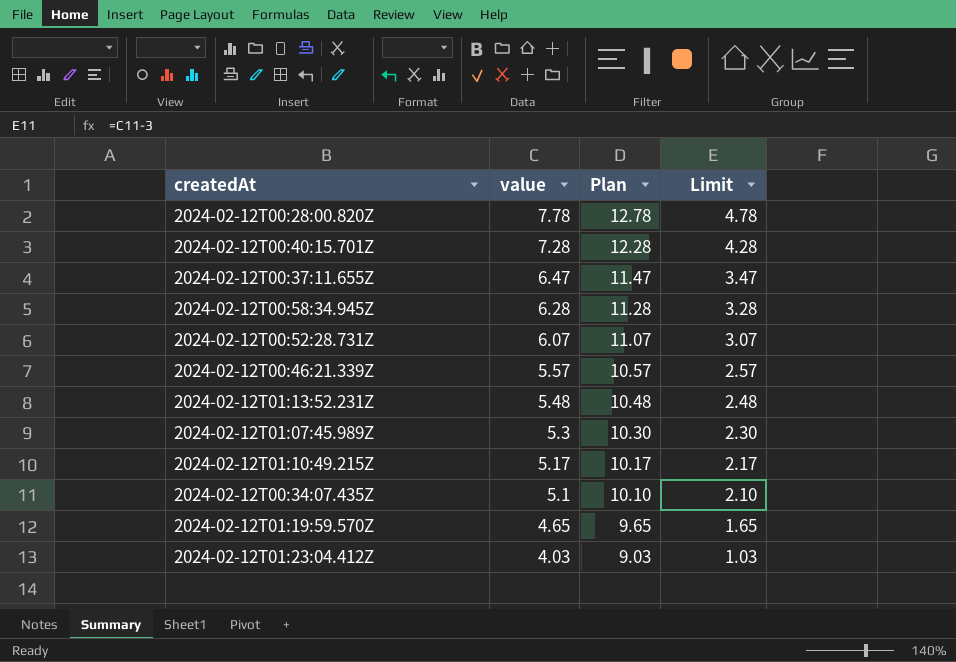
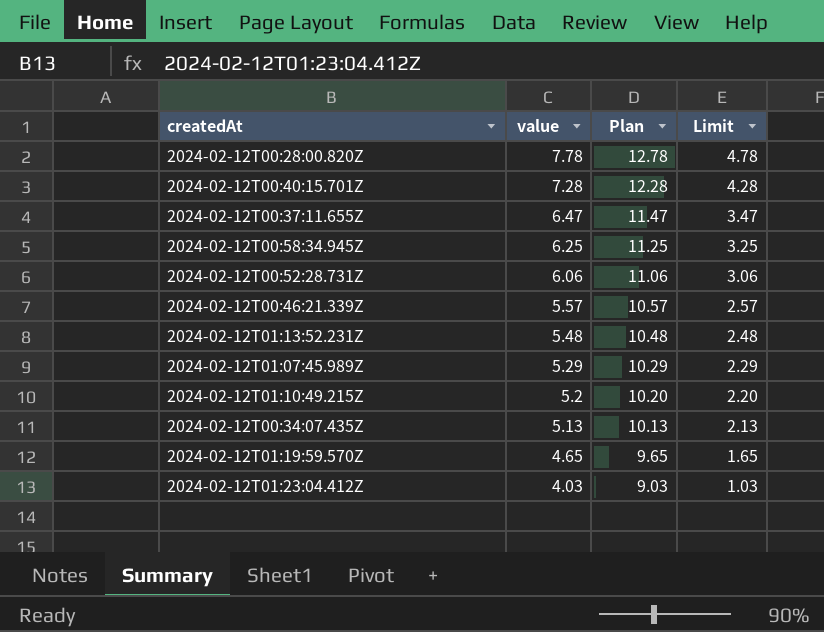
2024-02-12T00:58:34.945Z | value: 6.28 -> 6.25
2024-02-12T00:58:34.945Z | Plan: 11.28 -> 11.25
2024-02-12T00:58:34.945Z | Limit: 3.28 -> 3.25
2024-02-12T00:52:28.731Z | value: 6.07 -> 6.06
2024-02-12T00:52:28.731Z | Plan: 11.07 -> 11.06
2024-02-12T00:52:28.731Z | Limit: 3.07 -> 3.06
2024-02-12T01:07:45.989Z | value: 5.3 -> 5.29
2024-02-12T01:07:45.989Z | Plan: 10.30 -> 10.29
2024-02-12T01:07:45.989Z | Limit: 2.30 -> 2.29
2024-02-12T01:10:49.215Z | value: 5.17 -> 5.2
2024-02-12T01:10:49.215Z | Plan: 10.17 -> 10.20
2024-02-12T01:10:49.215Z | Limit: 2.17 -> 2.20
2024-02-12T00:34:07.435Z | value: 5.1 -> 5.13
2024-02-12T00:34:07.435Z | Plan: 10.10 -> 10.13
2024-02-12T00:34:07.435Z | Limit: 2.10 -> 2.13

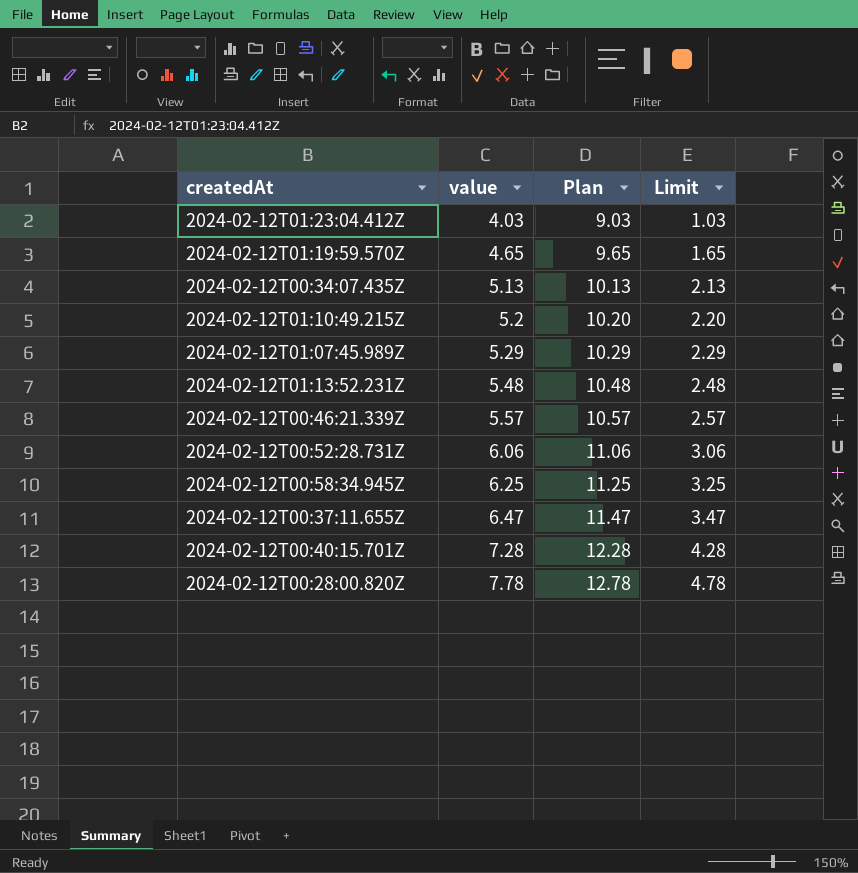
row order: value descending -> value ascending

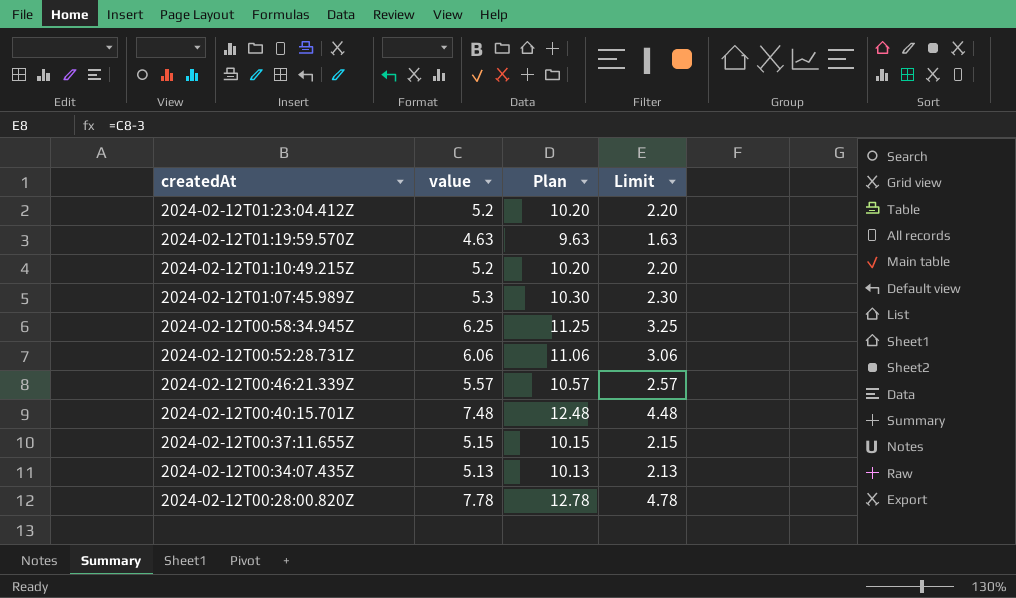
row order: value ascending -> createdAt descending
row 2024-02-12T01:13:52.231Z: 5.48 | 10.48 | 2.48 -> none
2024-02-12T01:23:04.412Z | value: 4.03 -> 5.2
2024-02-12T01:23:04.412Z | Plan: 9.03 -> 10.20
2024-02-12T01:23:04.412Z | Limit: 1.03 -> 2.20
2024-02-12T01:19:59.570Z | value: 4.65 -> 4.63
2024-02-12T01:19:59.570Z | Plan: 9.65 -> 9.63
2024-02-12T01:19:59.570Z | Limit: 1.65 -> 1.63
2024-02-12T01:07:45.989Z | value: 5.29 -> 5.3
2024-02-12T01:07:45.989Z | Plan: 10.29 -> 10.30
2024-02-12T01:07:45.989Z | Limit: 2.29 -> 2.30
2024-02-12T00:40:15.701Z | value: 7.28 -> 7.48
2024-02-12T00:40:15.701Z | Plan: 12.28 -> 12.48
2024-02-12T00:40:15.701Z | Limit: 4.28 -> 4.48
2024-02-12T00:37:11.655Z | value: 6.47 -> 5.15
2024-02-12T00:37:11.655Z | Plan: 11.47 -> 10.15
2024-02-12T00:37:11.655Z | Limit: 3.47 -> 2.15

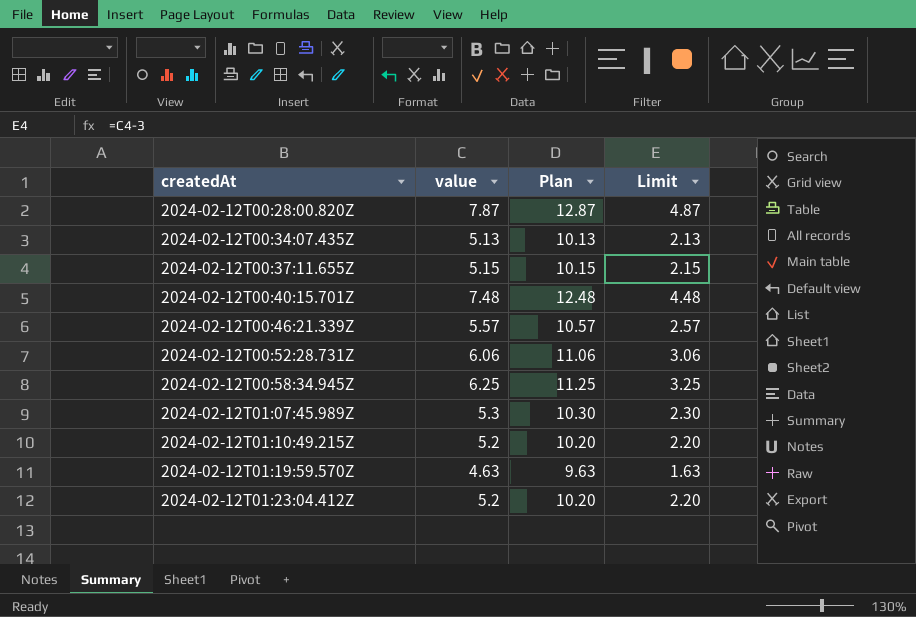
row order: createdAt descending -> createdAt ascending
2024-02-12T00:28:00.820Z | value: 7.78 -> 7.87
2024-02-12T00:28:00.820Z | Plan: 12.78 -> 12.87
2024-02-12T00:28:00.820Z | Limit: 4.78 -> 4.87

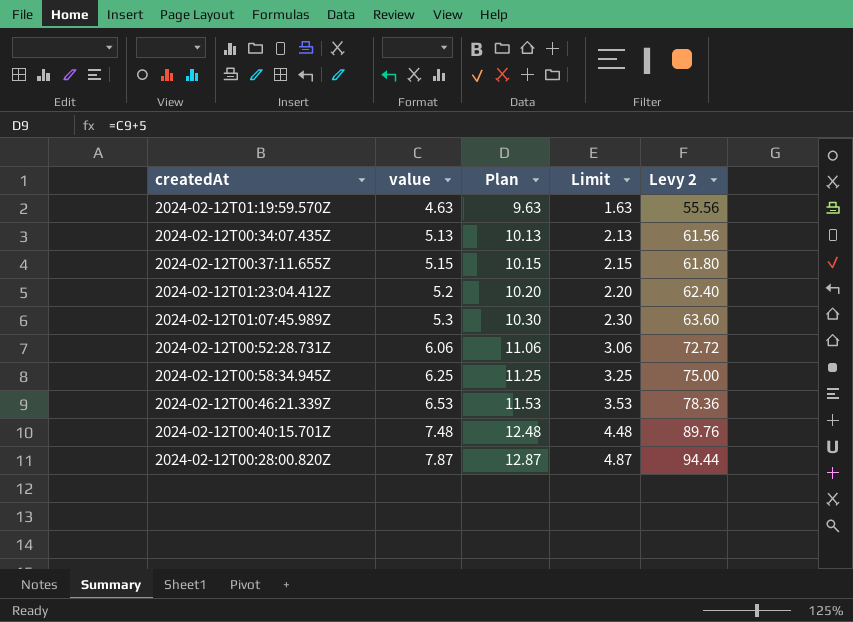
row order: createdAt ascending -> value ascending
column Levy 2 | formula: none -> [value] * 12
row 2024-02-12T01:10:49.215Z: 5.2 | 10.20 | 2.20 -> none
2024-02-12T00:46:21.339Z | value: 5.57 -> 6.53
2024-02-12T00:46:21.339Z | Plan: 10.57 -> 11.53
2024-02-12T00:46:21.339Z | Limit: 2.57 -> 3.53

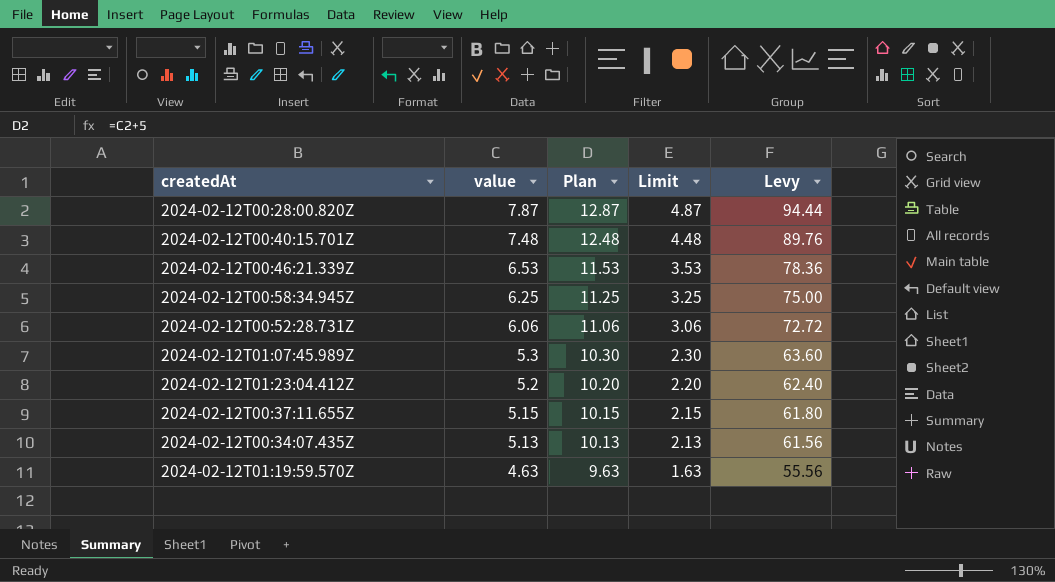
row order: value ascending -> value descending
column name: Levy 2 -> Levy

